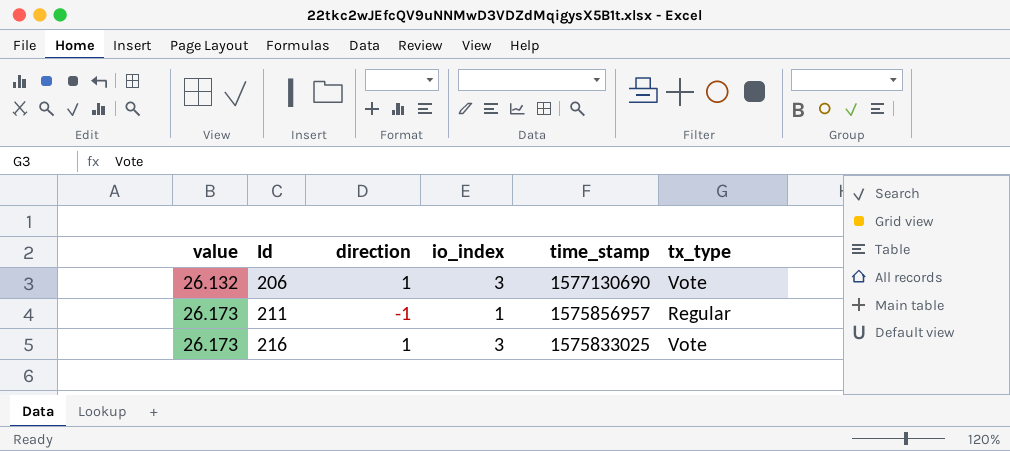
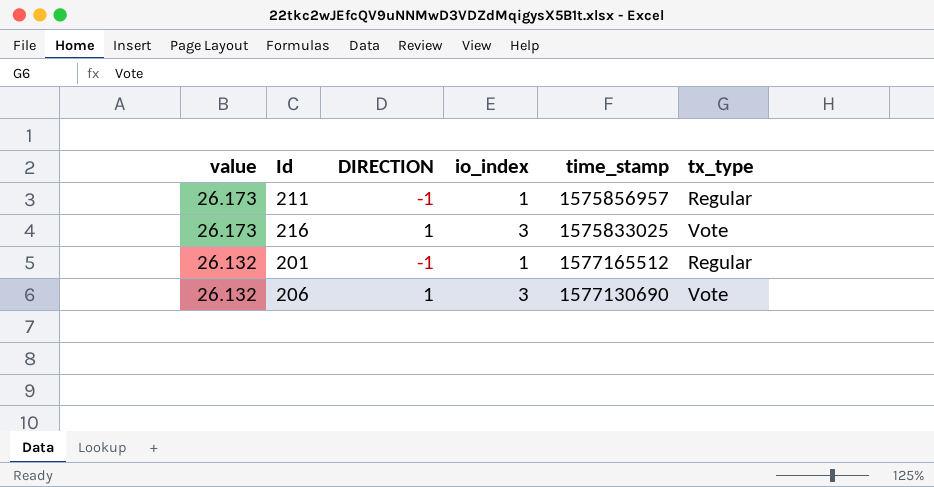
row order: value ascending -> value descending
column name: direction -> DIRECTION
row 201: none -> 26.132 | -1 | 1 | 1577165512 | Regular

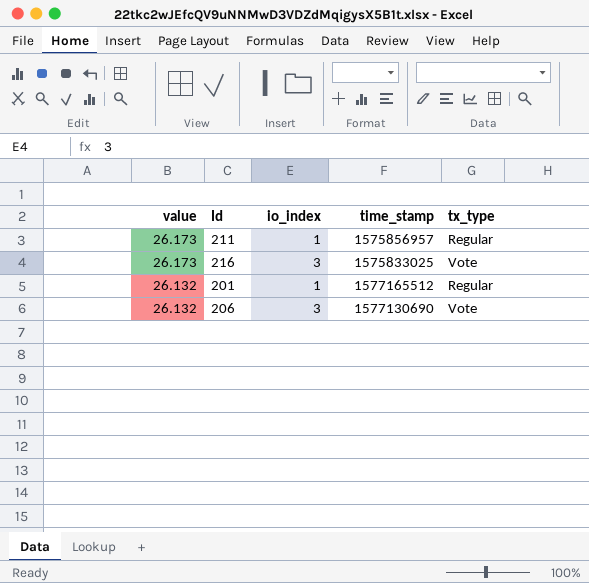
column DIRECTION | position: 3 -> none

